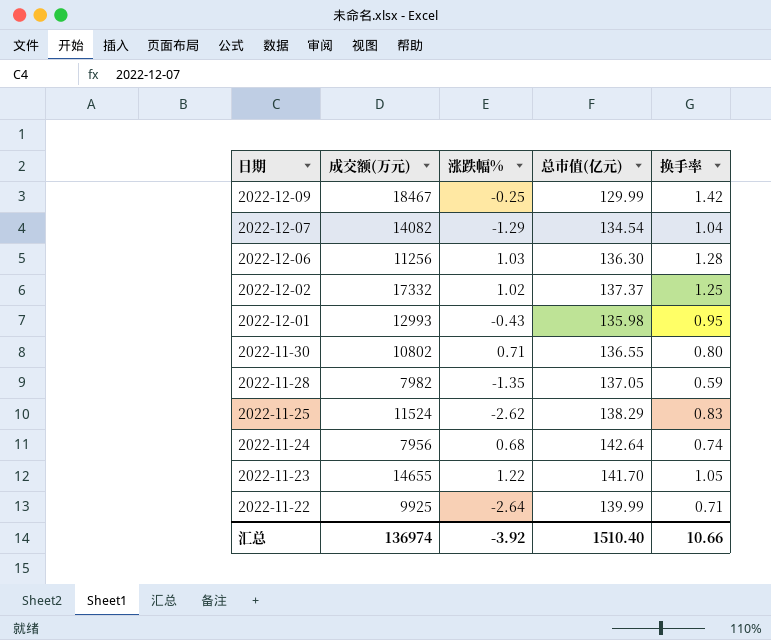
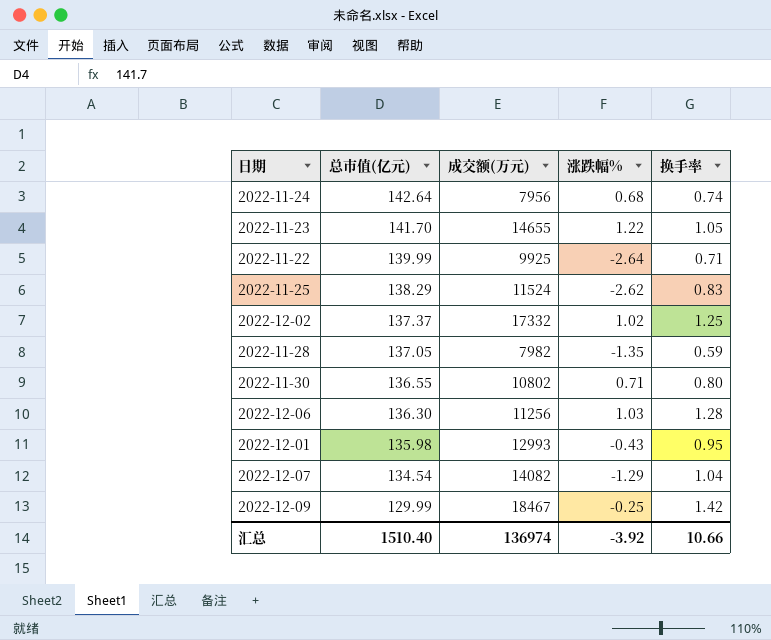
row order: 日期 descending -> 总市值(亿元) descending
column 总市值(亿元) | position: 4 -> 2

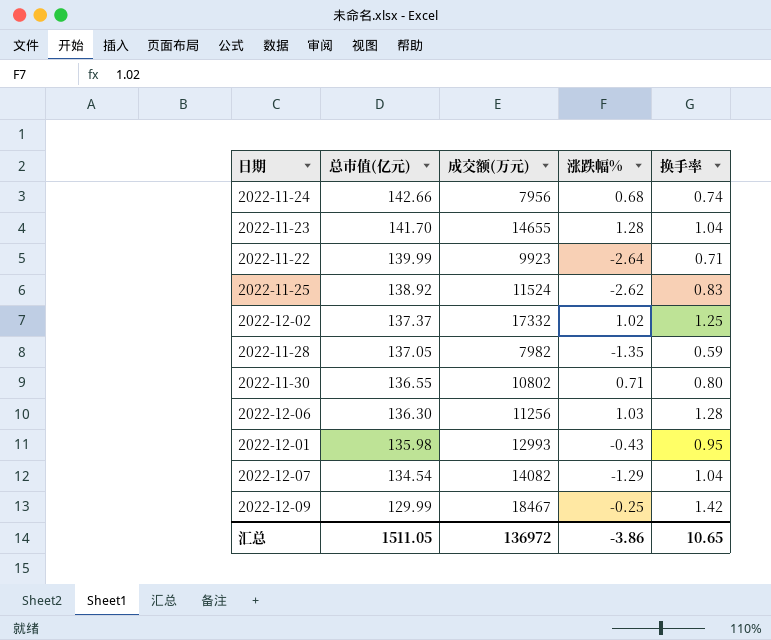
2022-11-24 | 总市值(亿元): 142.64 -> 142.66
2022-11-23 | 涨跌幅%: 1.22 -> 1.28
2022-11-23 | 换手率: 1.05 -> 1.04
2022-11-22 | 成交额(万元): 9925 -> 9923
2022-11-25 | 总市值(亿元): 138.29 -> 138.92
汇总 | 总市值(亿元): 1510.40 -> 1511.05
汇总 | 成交额(万元): 136974 -> 136972
汇总 | 涨跌幅%: -3.92 -> -3.86
汇总 | 换手率: 10.66 -> 10.65

